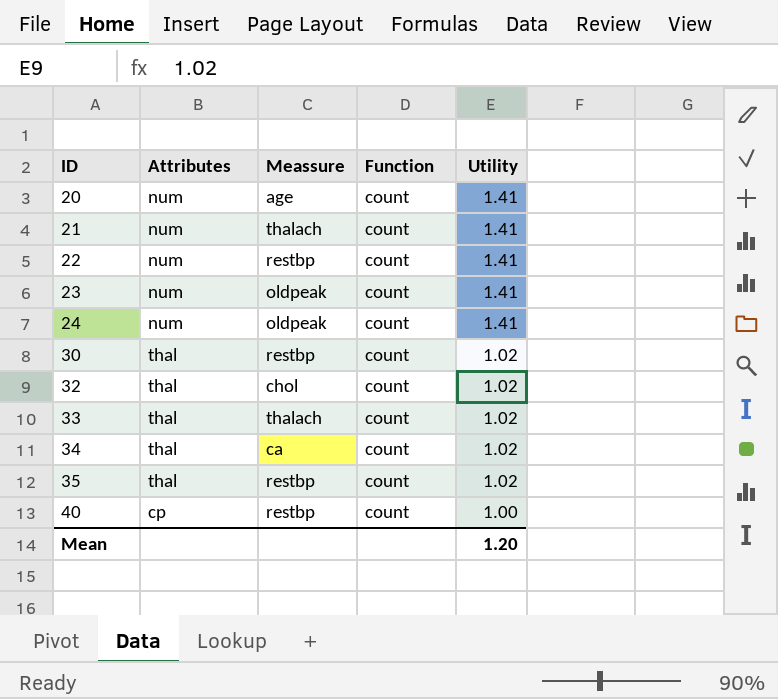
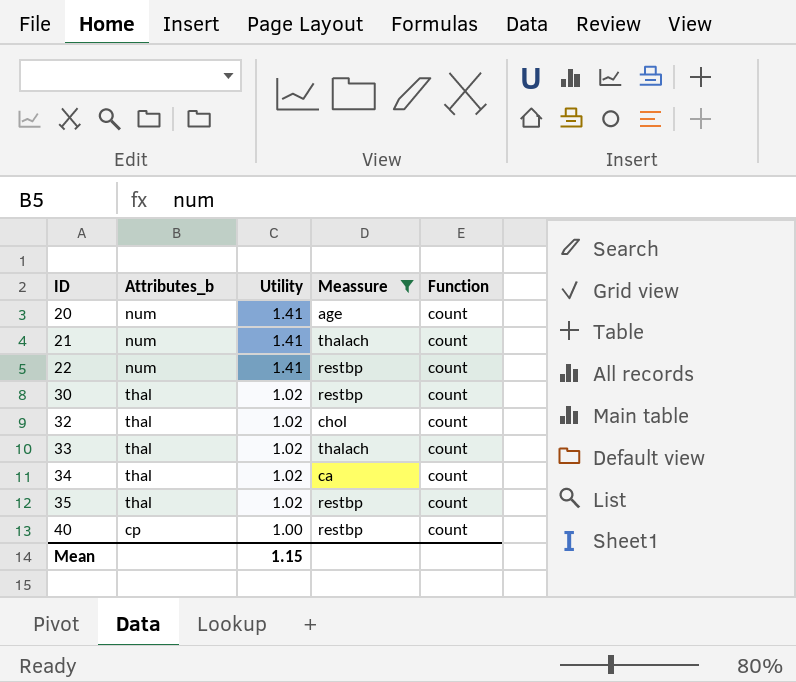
filter: none -> Meassure != oldpeak
column name: Attributes -> Attributes_b
column Utility | position: 5 -> 3
Mean | Utility: 1.20 -> 1.15

